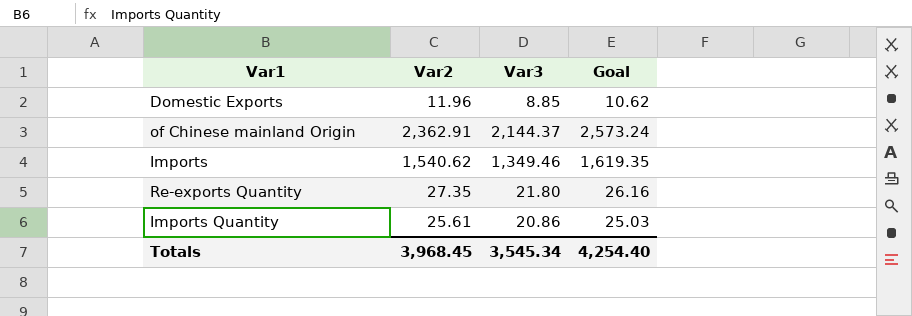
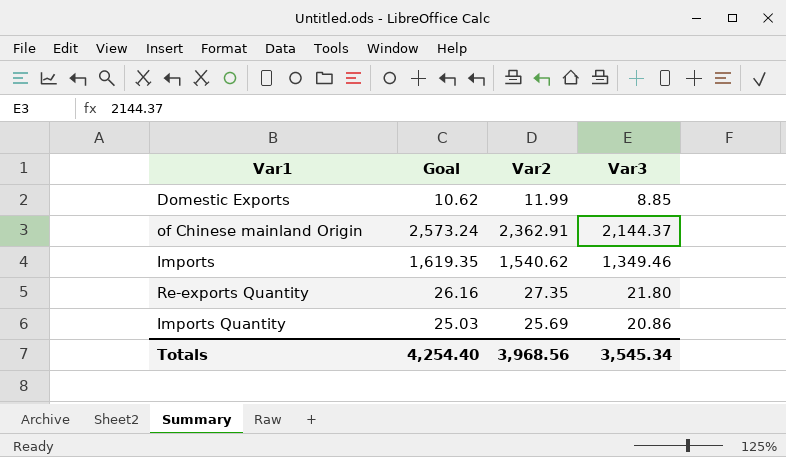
column Goal | position: 4 -> 2
Domestic Exports | Var2: 11.96 -> 11.99
Imports Quantity | Var2: 25.61 -> 25.69
Totals | Var2: 3,968.45 -> 3,968.56

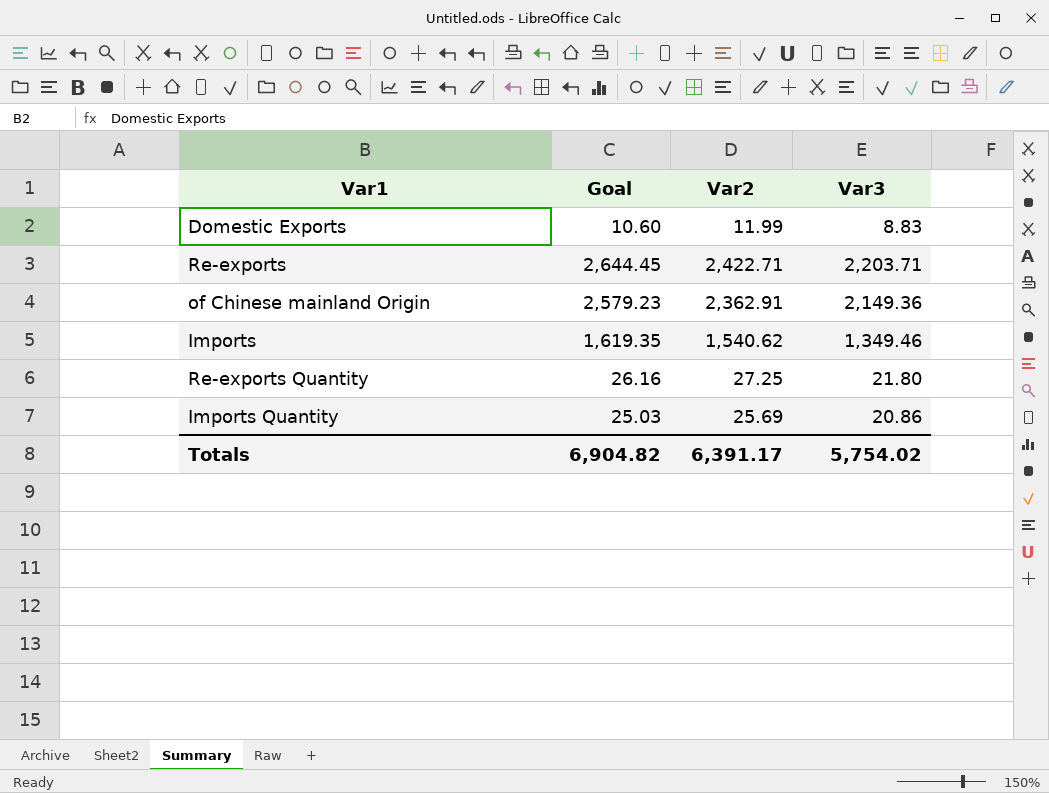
Domestic Exports | Goal: 10.62 -> 10.60
Domestic Exports | Var3: 8.85 -> 8.83
row Re-exports: none -> 2,644.45 | 2,422.71 | 2,203.71
of Chinese mainland Origin | Goal: 2,573.24 -> 2,579.23
of Chinese mainland Origin | Var3: 2,144.37 -> 2,149.36
Re-exports Quantity | Var2: 27.35 -> 27.25
Totals | Goal: 4,254.40 -> 6,904.82
Totals | Var2: 3,968.56 -> 6,391.17
Totals | Var3: 3,545.34 -> 5,754.02

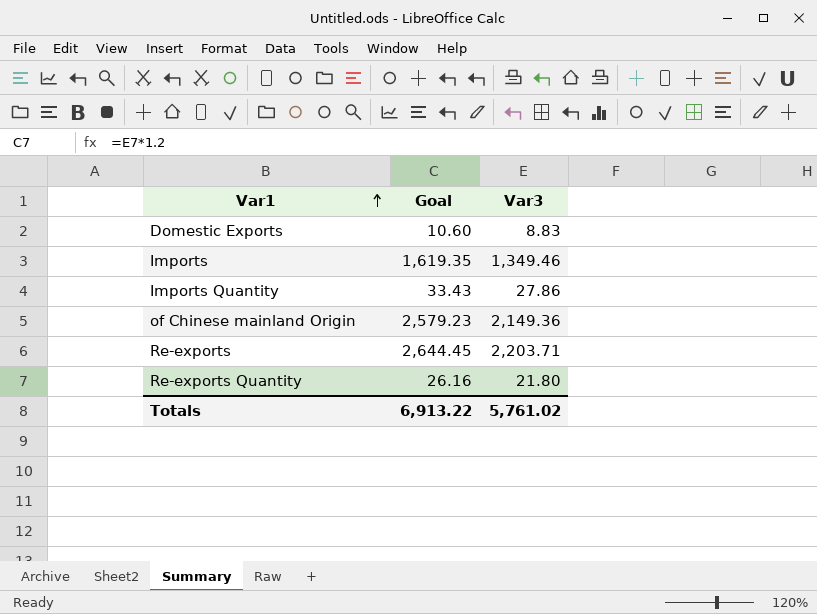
row order: none -> Var1 ascending
column Var2 | position: 3 -> none
Imports Quantity | Goal: 25.03 -> 33.43
Imports Quantity | Var3: 20.86 -> 27.86
Totals | Goal: 6,904.82 -> 6,913.22
Totals | Var3: 5,754.02 -> 5,761.02

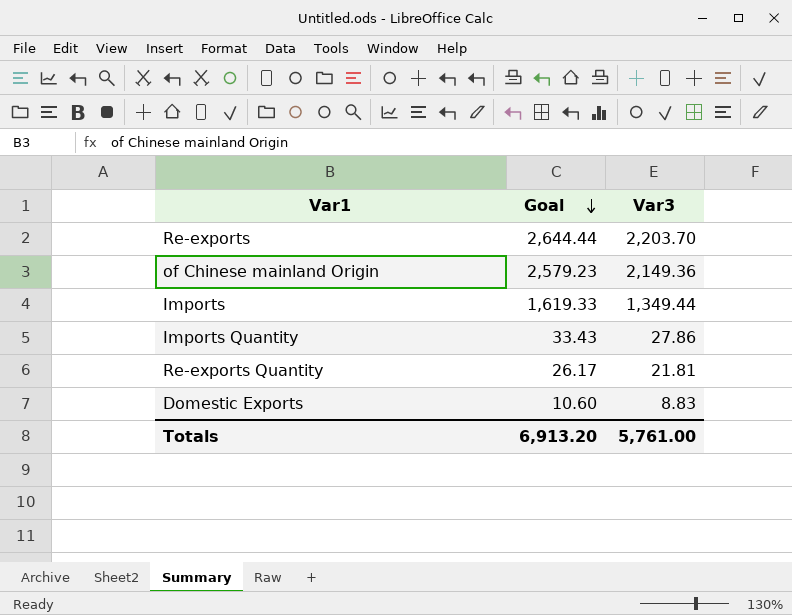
row order: Var1 ascending -> Goal descending
Re-exports | Goal: 2,644.45 -> 2,644.44
Re-exports | Var3: 2,203.71 -> 2,203.70
Imports | Goal: 1,619.35 -> 1,619.33
Imports | Var3: 1,349.46 -> 1,349.44
Re-exports Quantity | Goal: 26.16 -> 26.17
Re-exports Quantity | Var3: 21.80 -> 21.81
Totals | Goal: 6,913.22 -> 6,913.20
Totals | Var3: 5,761.02 -> 5,761.00

